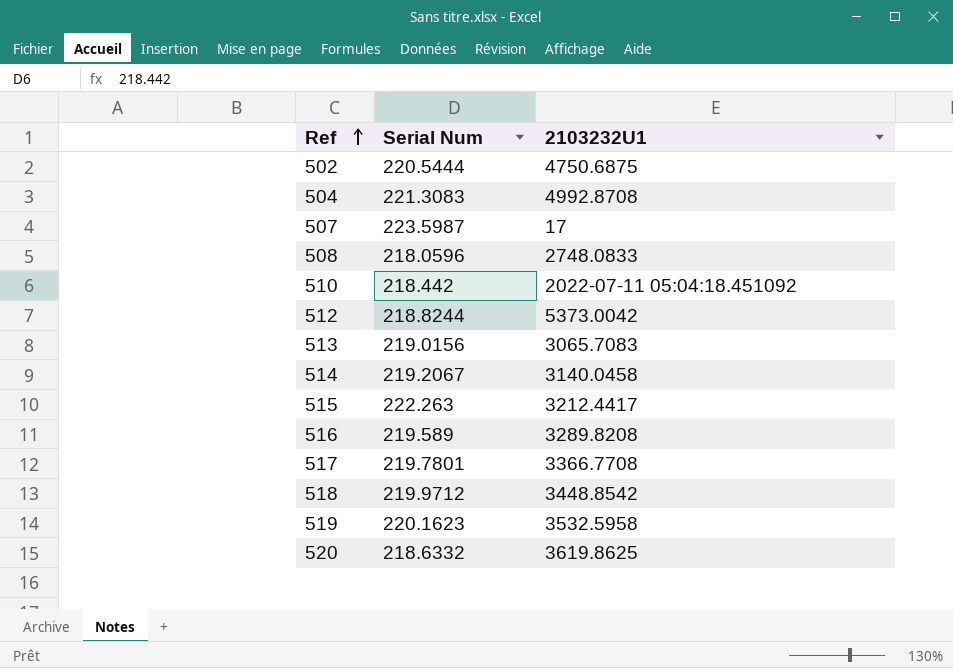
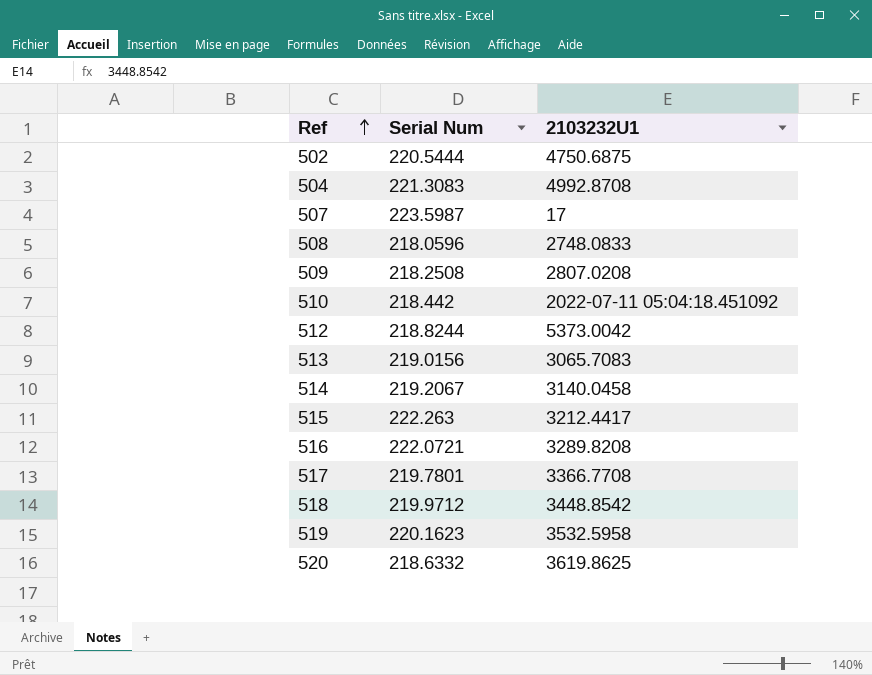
row 509: none -> 218.2508 | 2807.0208
516 | Serial Num: 219.589 -> 222.0721

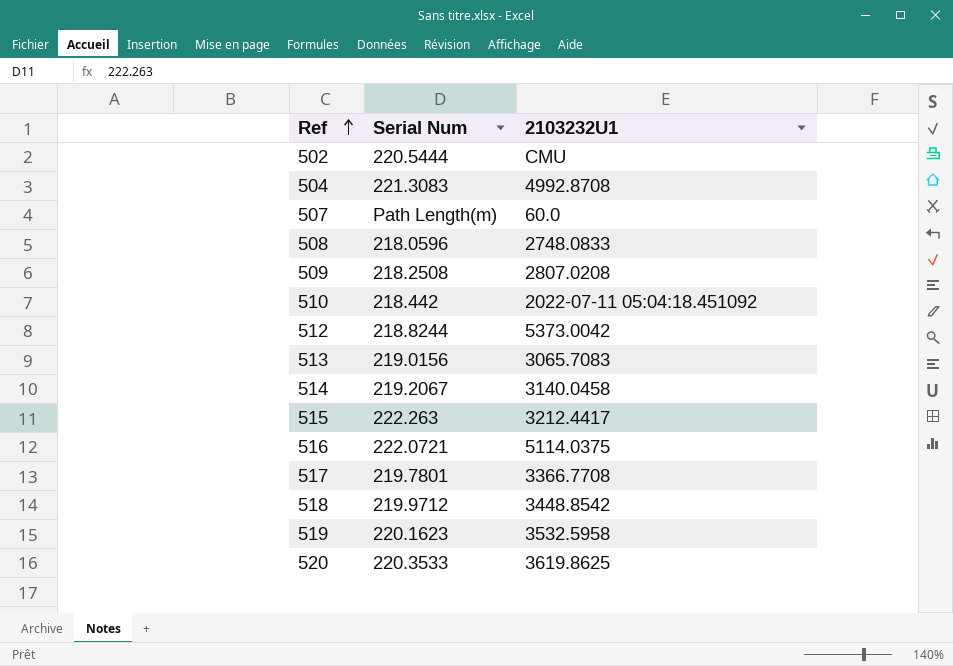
502 | 2103232U1: 4750.6875 -> CMU
507 | Serial Num: 223.5987 -> Path Length(m)
507 | 2103232U1: 17 -> 60.0
516 | 2103232U1: 3289.8208 -> 5114.0375
520 | Serial Num: 218.6332 -> 220.3533

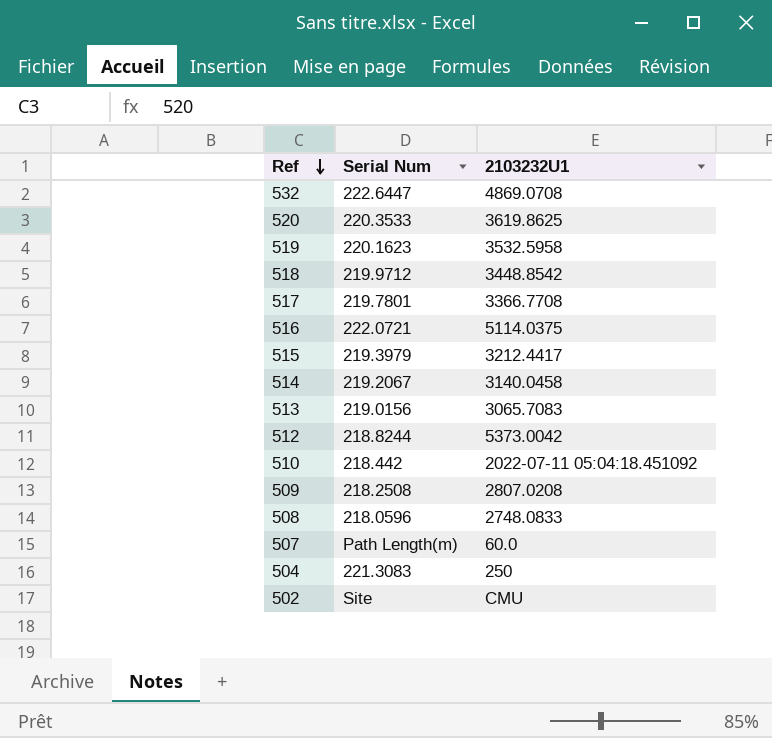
row order: Ref ascending -> Ref descending
row 532: none -> 222.6447 | 4869.0708
515 | Serial Num: 222.263 -> 219.3979
504 | 2103232U1: 4992.8708 -> 250
502 | Serial Num: 220.5444 -> Site

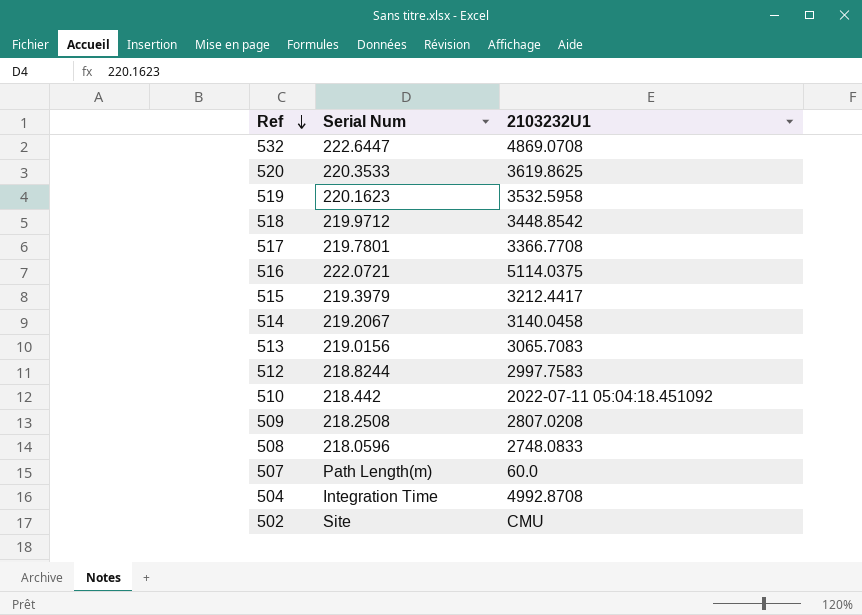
512 | 2103232U1: 5373.0042 -> 2997.7583
504 | Serial Num: 221.3083 -> Integration Time
504 | 2103232U1: 250 -> 4992.8708

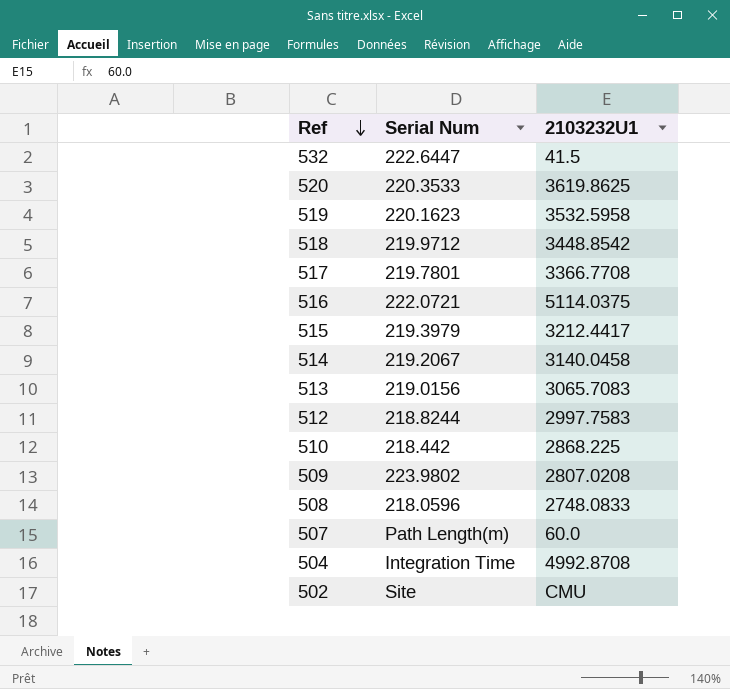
532 | 2103232U1: 4869.0708 -> 41.5
510 | 2103232U1: 2022-07-11 05:04:18.451092 -> 2868.225
509 | Serial Num: 218.2508 -> 223.9802

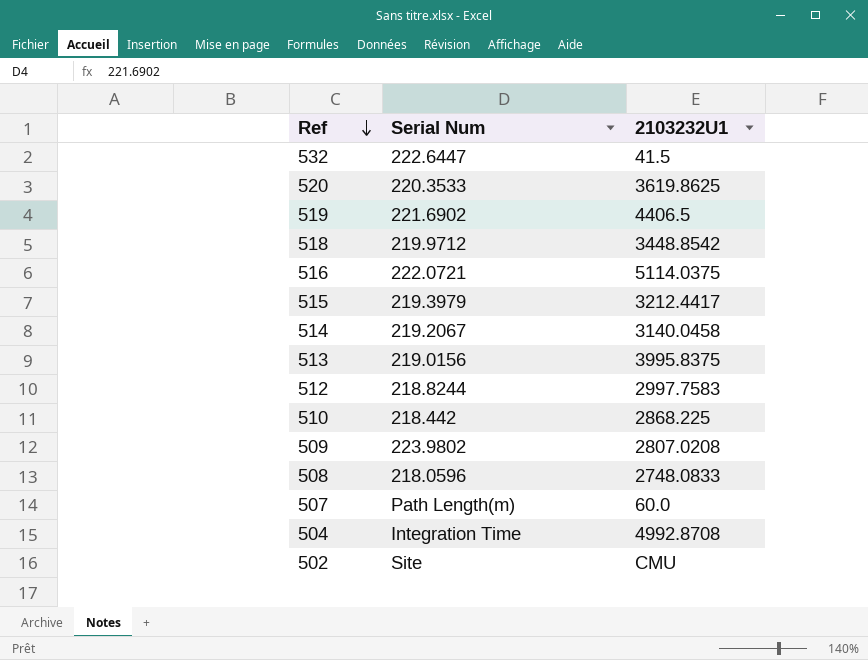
row 517: 219.7801 | 3366.7708 -> none
519 | Serial Num: 220.1623 -> 221.6902
519 | 2103232U1: 3532.5958 -> 4406.5
513 | 2103232U1: 3065.7083 -> 3995.8375

